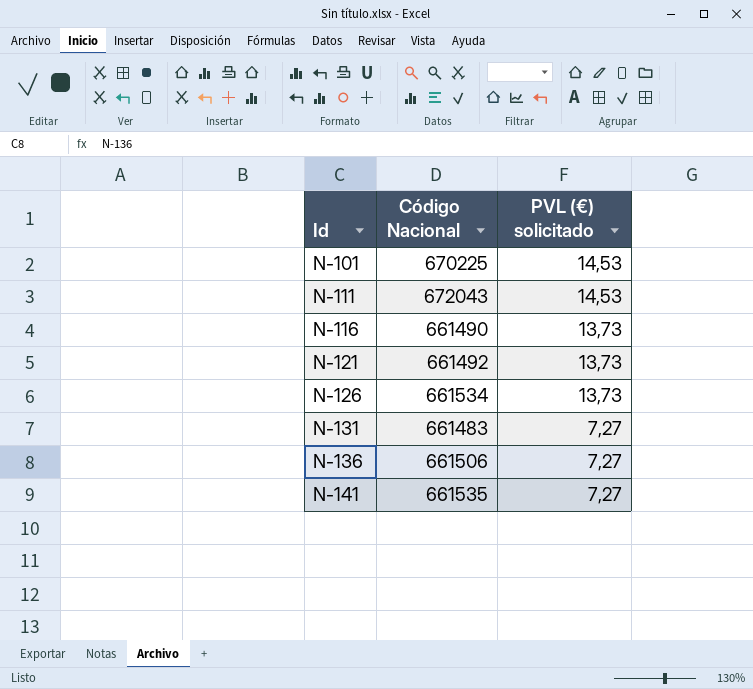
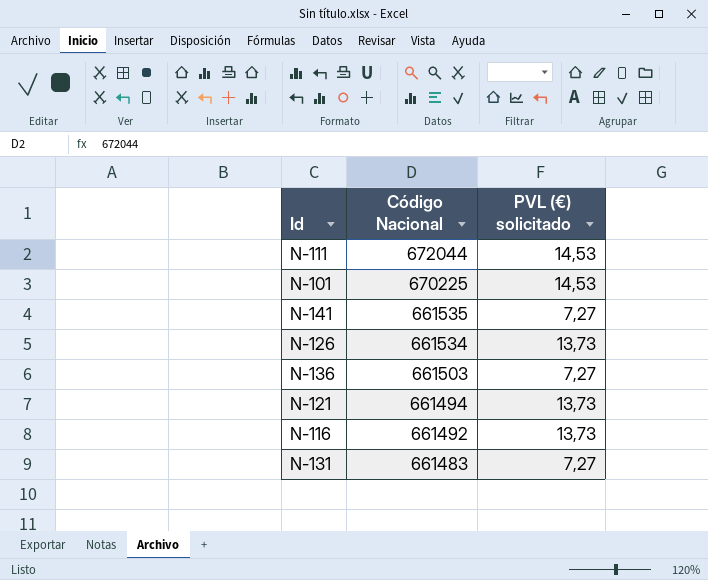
row order: Id ascending -> Código Nacional descending
N-111 | Código Nacional: 672043 -> 672044
N-136 | Código Nacional: 661506 -> 661503
N-121 | Código Nacional: 661492 -> 661494
N-116 | Código Nacional: 661490 -> 661492

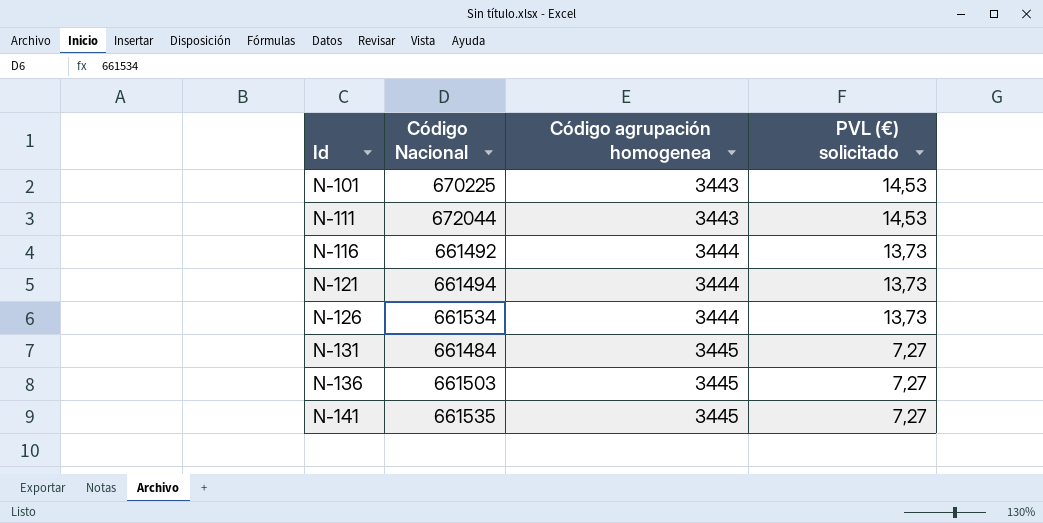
row order: Código Nacional descending -> Id ascending
column Código agrupación homogenea | position: none -> 3
N-131 | Código Nacional: 661483 -> 661484

